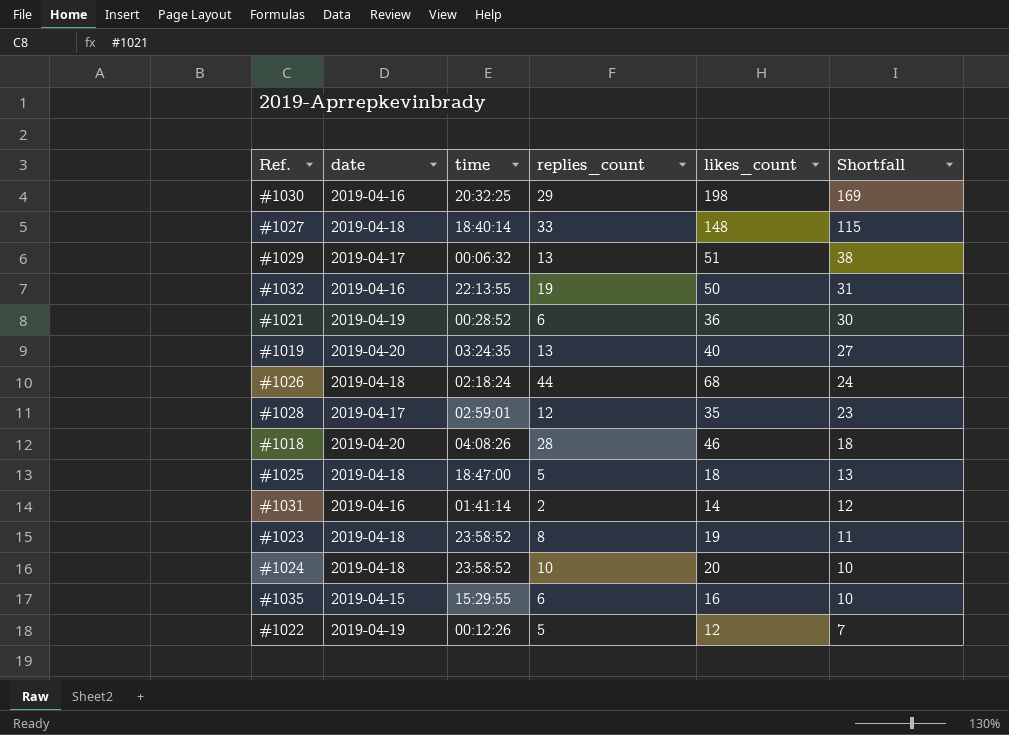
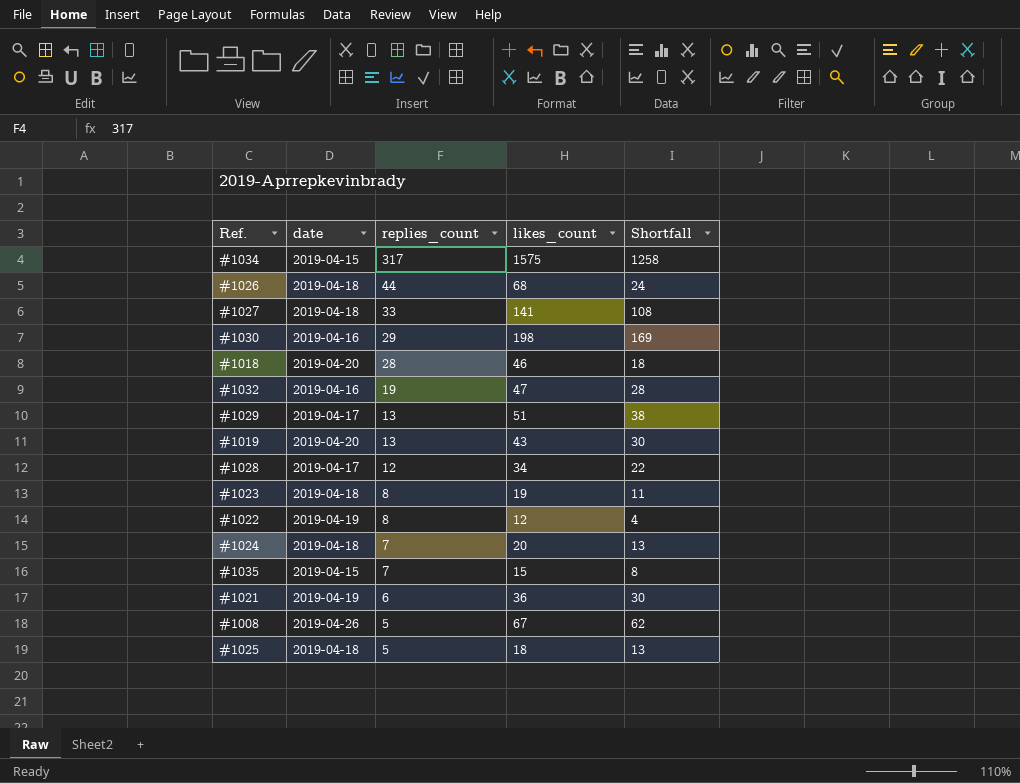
row order: Shortfall descending -> replies_count descending
column time | position: 3 -> none
row #1031: 2019-04-16 | 01:41:14 | 2 | 14 | 12 -> none
row #1034: none -> 2019-04-15 | 317 | 1575 | 1258
#1027 | likes_count: 148 -> 141
#1027 | Shortfall: 115 -> 108
#1032 | likes_count: 50 -> 47
#1032 | Shortfall: 31 -> 28
#1019 | likes_count: 40 -> 43
#1019 | Shortfall: 27 -> 30
#1028 | likes_count: 35 -> 34
#1028 | Shortfall: 23 -> 22
#1022 | replies_count: 5 -> 8
#1022 | Shortfall: 7 -> 4
#1024 | replies_count: 10 -> 7
#1024 | Shortfall: 10 -> 13
#1035 | replies_count: 6 -> 7
#1035 | likes_count: 16 -> 15
#1035 | Shortfall: 10 -> 8
row #1008: none -> 2019-04-26 | 5 | 67 | 62

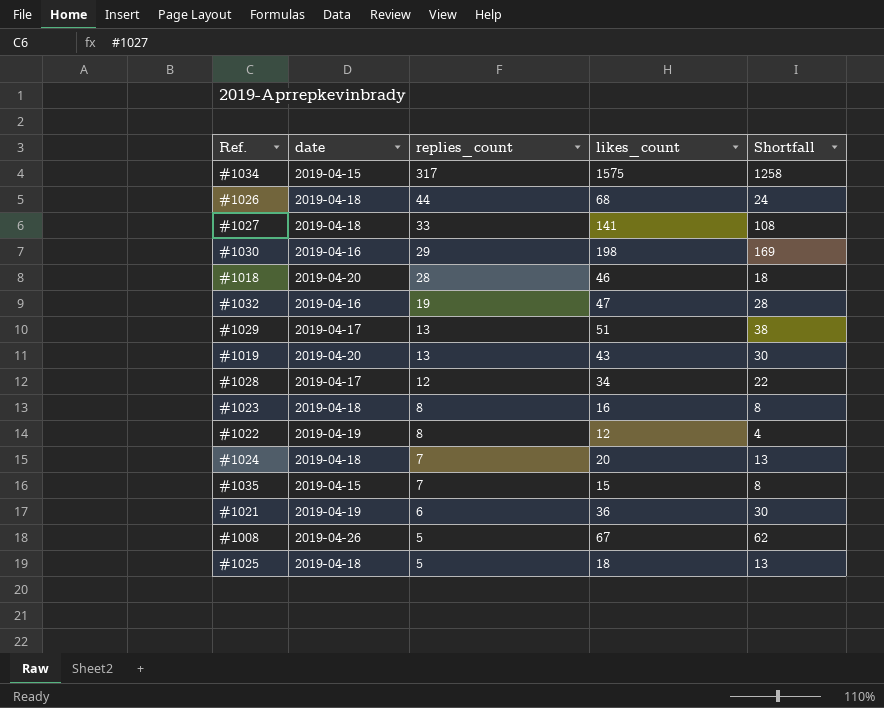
#1023 | likes_count: 19 -> 16
#1023 | Shortfall: 11 -> 8

